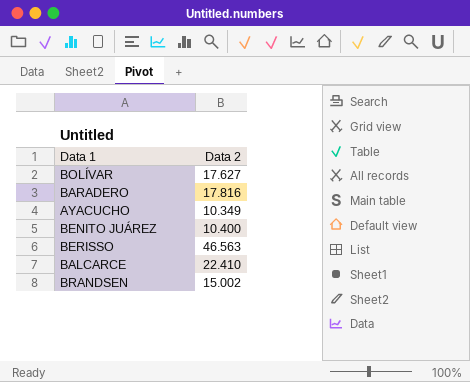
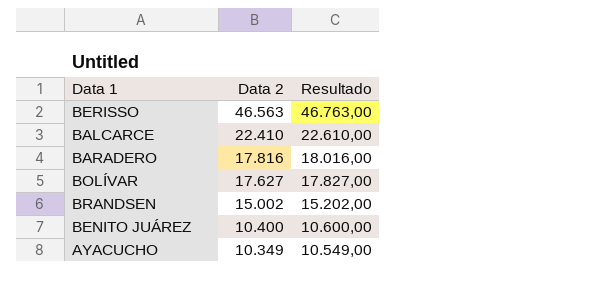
row order: none -> Data 2 descending
column Resultado | formula: none -> [Data 2] + 200

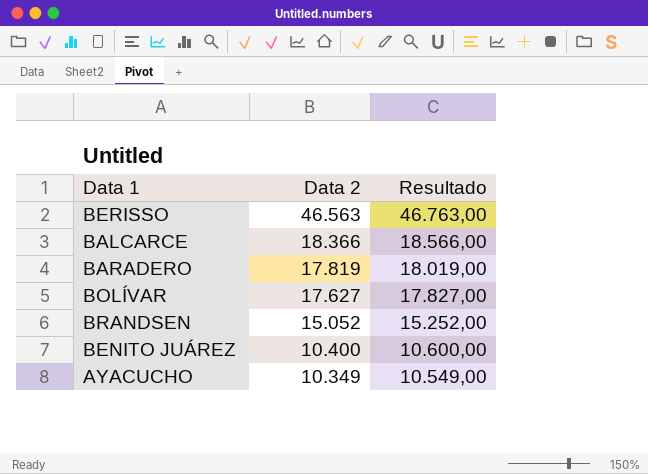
BALCARCE | Data 2: 22.410 -> 18.366
BALCARCE | Resultado: 22.610,00 -> 18.566,00
BARADERO | Data 2: 17.816 -> 17.819
BARADERO | Resultado: 18.016,00 -> 18.019,00
BRANDSEN | Data 2: 15.002 -> 15.052
BRANDSEN | Resultado: 15.202,00 -> 15.252,00

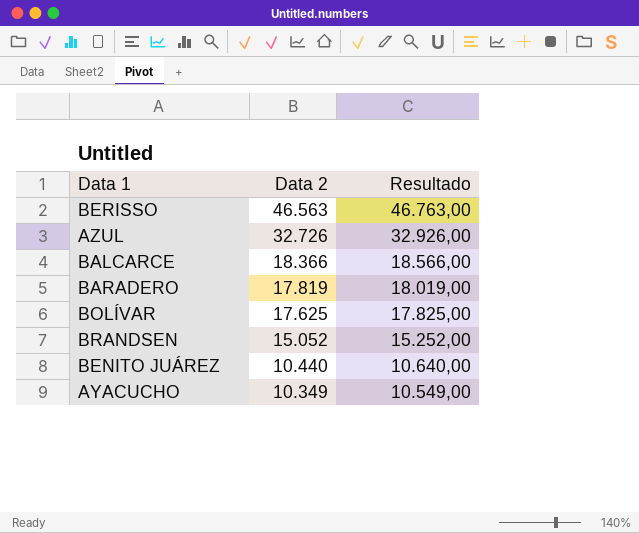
row AZUL: none -> 32.726 | 32.926,00
BOLÍVAR | Data 2: 17.627 -> 17.625
BOLÍVAR | Resultado: 17.827,00 -> 17.825,00
BENITO JUÁREZ | Data 2: 10.400 -> 10.440
BENITO JUÁREZ | Resultado: 10.600,00 -> 10.640,00

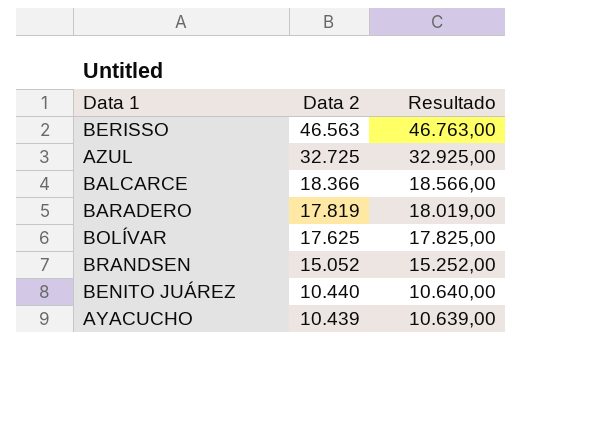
AZUL | Data 2: 32.726 -> 32.725
AZUL | Resultado: 32.926,00 -> 32.925,00
AYACUCHO | Data 2: 10.349 -> 10.439
AYACUCHO | Resultado: 10.549,00 -> 10.639,00

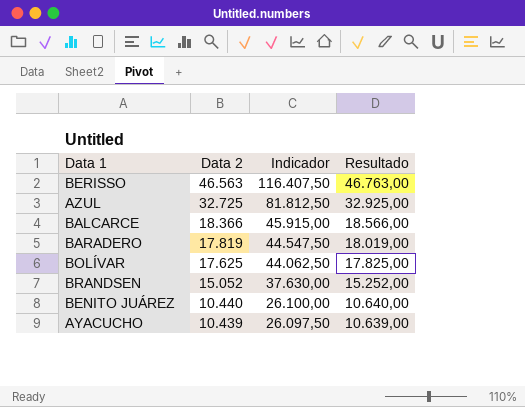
column Indicador | formula: none -> [Data 2] * 2,5

